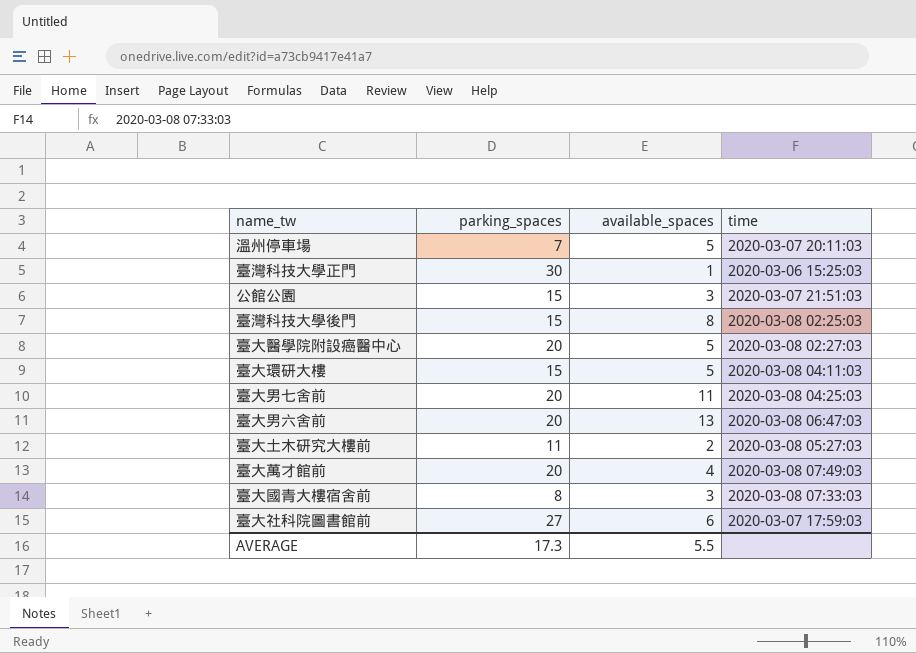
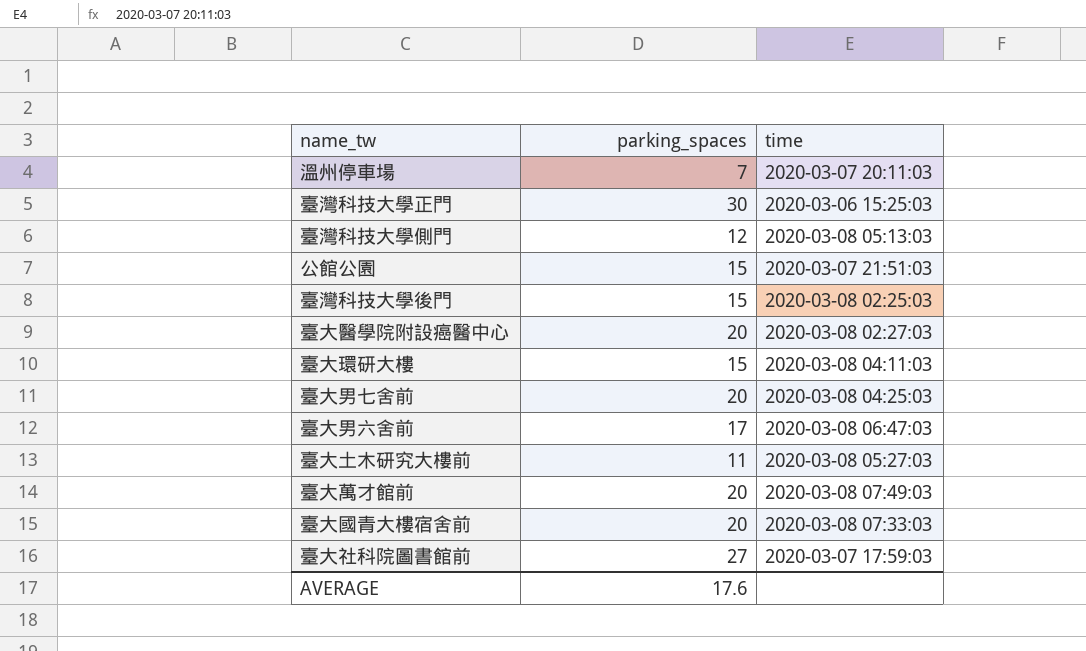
column available_spaces | position: 3 -> none
row 臺灣科技大學側門: none -> 12 | 2020-03-08 05:13:03
臺大男六舍前 | parking_spaces: 20 -> 17
臺大國青大樓宿舍前 | parking_spaces: 8 -> 20
AVERAGE | parking_spaces: 17.3 -> 17.6

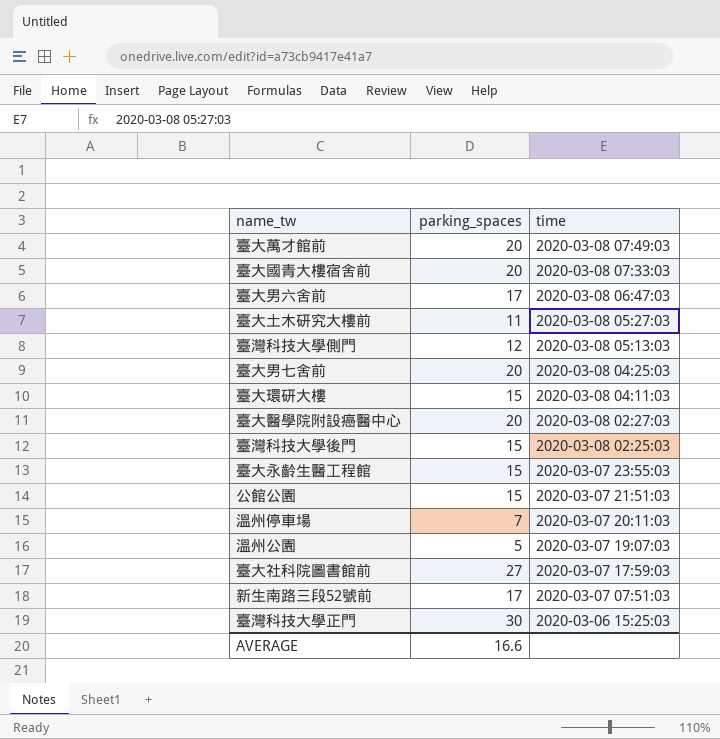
row order: none -> time descending
row 臺大永齡生醫工程館: none -> 15 | 2020-03-07 23:55:03
row 溫州公園: none -> 5 | 2020-03-07 19:07:03
row 新生南路三段52號前: none -> 17 | 2020-03-07 07:51:03
AVERAGE | parking_spaces: 17.6 -> 16.6

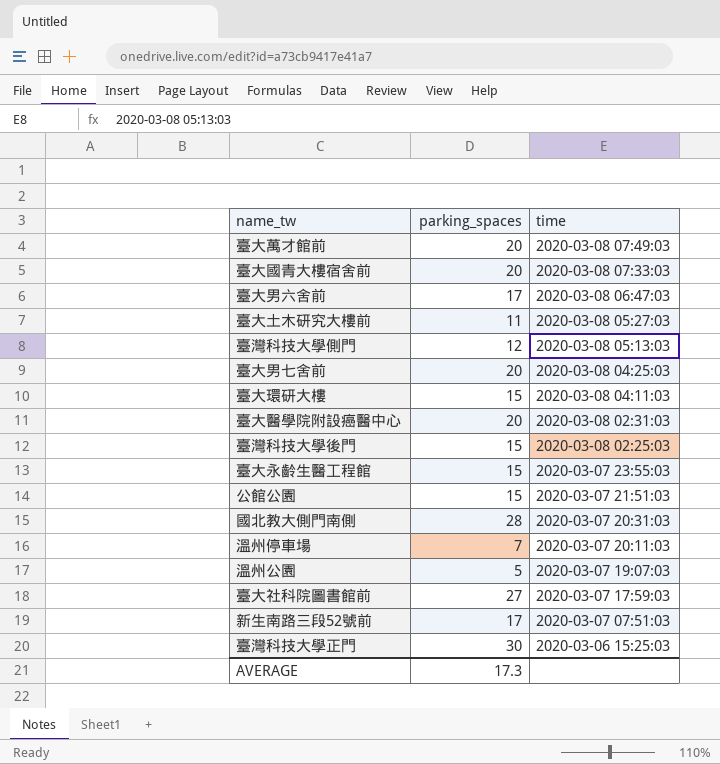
臺大醫學院附設癌醫中心 | time: 2020-03-08 02:27:03 -> 2020-03-08 02:31:03
row 國北教大側門南側: none -> 28 | 2020-03-07 20:31:03
AVERAGE | parking_spaces: 16.6 -> 17.3

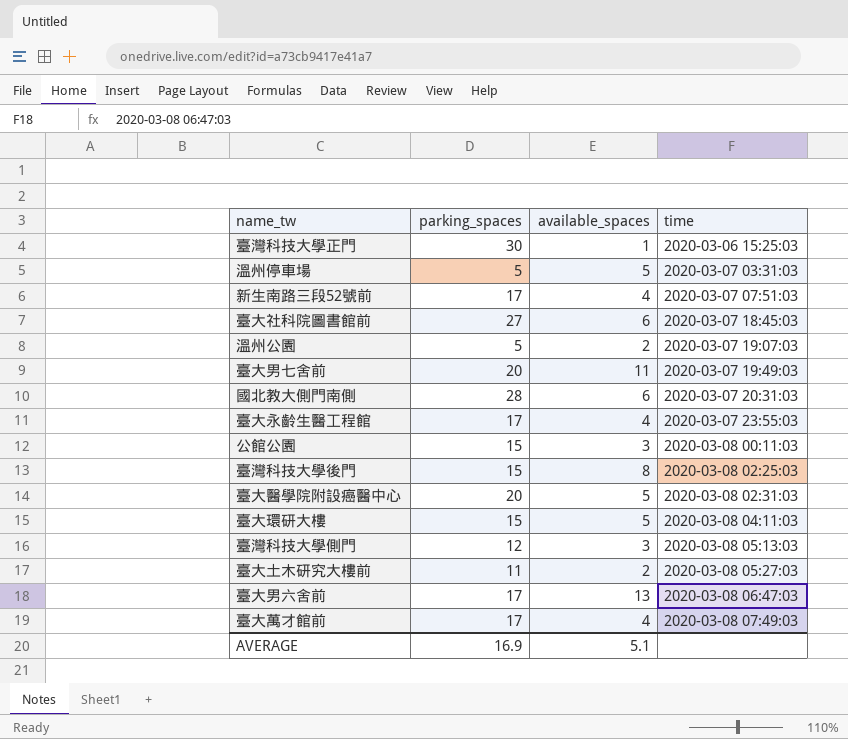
row order: time descending -> time ascending
column available_spaces | position: none -> 3
row 臺大國青大樓宿舍前: 20 | 2020-03-08 07:33:03 -> none
溫州停車場 | parking_spaces: 7 -> 5
溫州停車場 | time: 2020-03-07 20:11:03 -> 2020-03-07 03:31:03
臺大社科院圖書館前 | time: 2020-03-07 17:59:03 -> 2020-03-07 18:45:03
臺大男七舍前 | time: 2020-03-08 04:25:03 -> 2020-03-07 19:49:03
臺大永齡生醫工程館 | parking_spaces: 15 -> 17
公館公園 | time: 2020-03-07 21:51:03 -> 2020-03-08 00:11:03
臺大萬才館前 | parking_spaces: 20 -> 17
AVERAGE | parking_spaces: 17.3 -> 16.9

